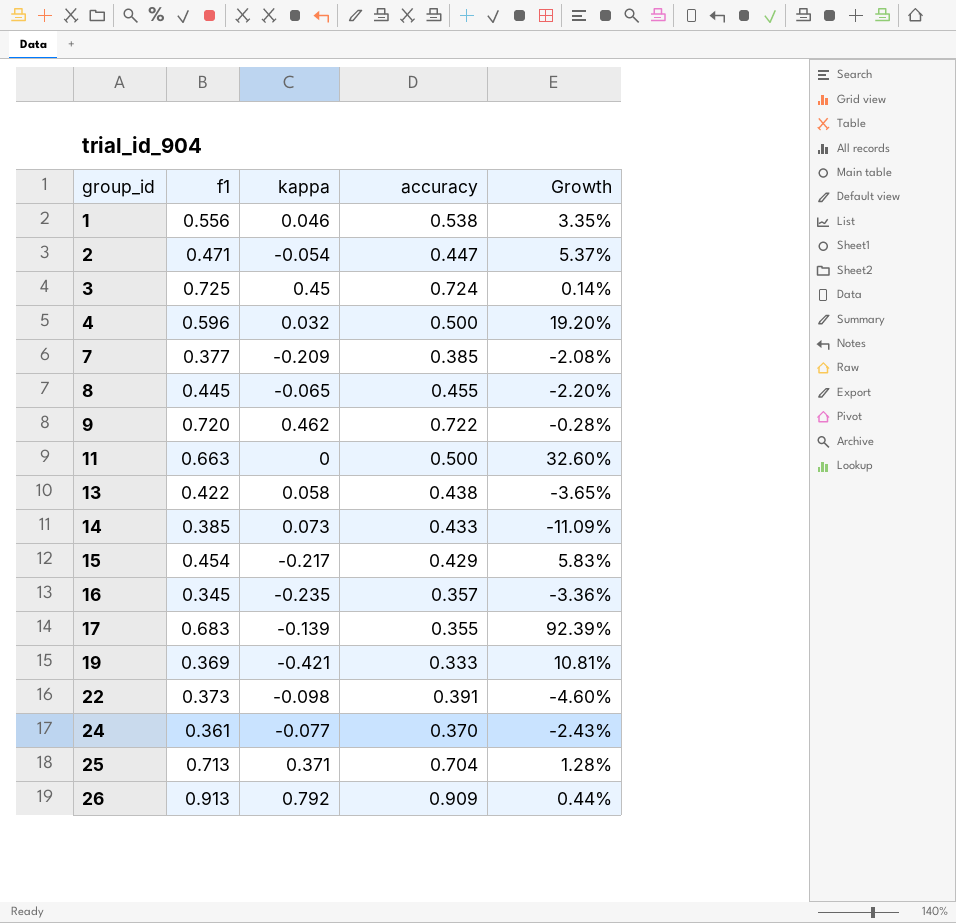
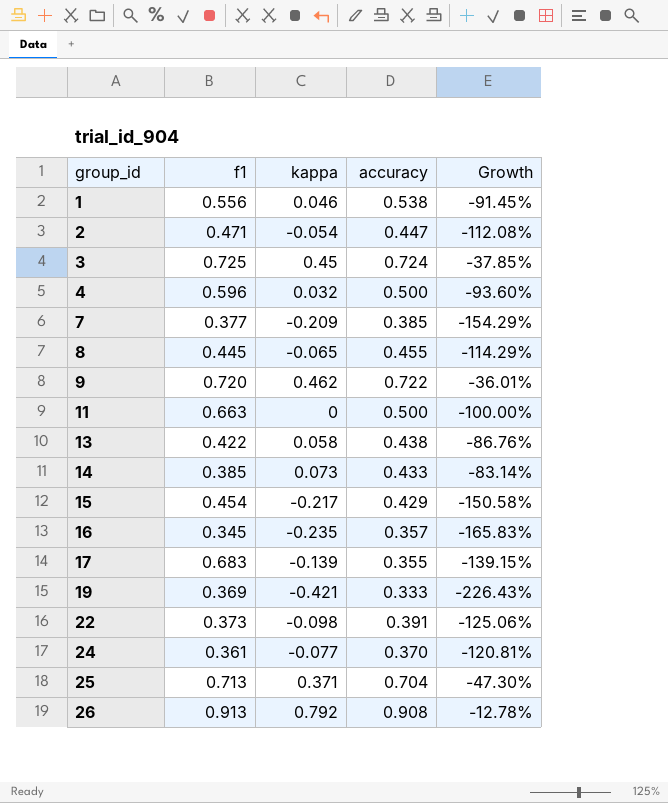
column Growth | formula: ([f1] - [accuracy]) / [accuracy] -> ([kappa] - [accuracy]) / [accuracy]
26 | accuracy: 0.909 -> 0.908

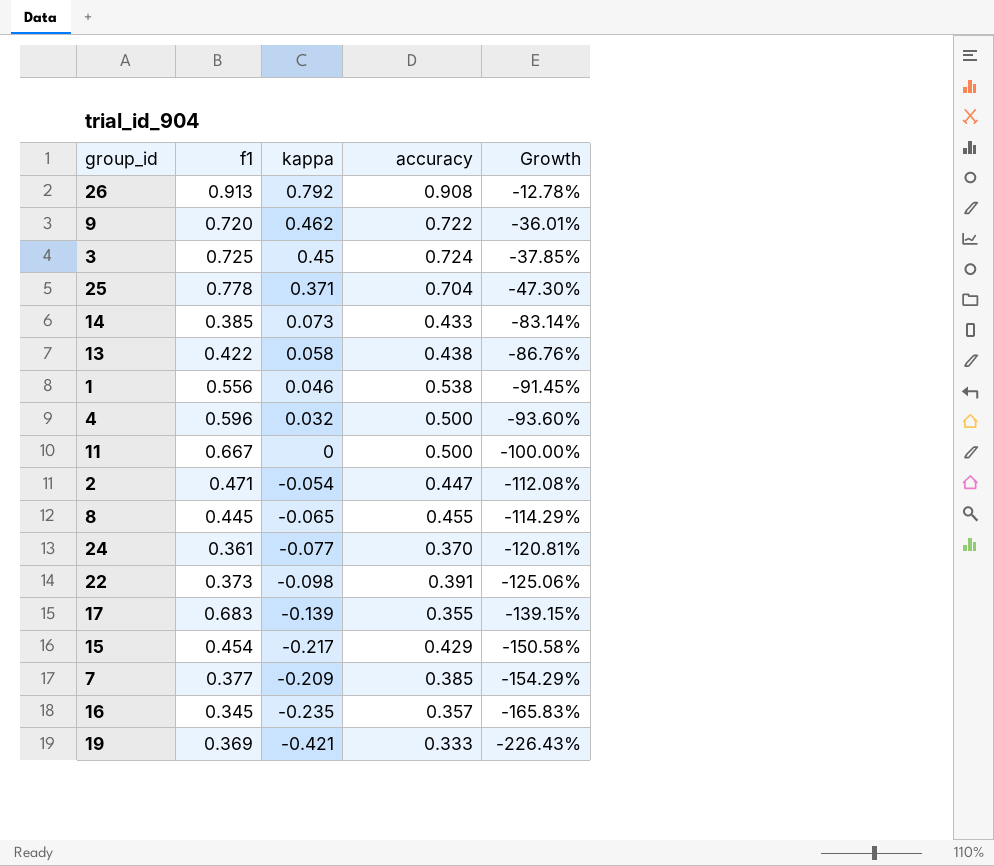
row order: group_id ascending -> Growth descending
25 | f1: 0.713 -> 0.778
11 | f1: 0.663 -> 0.667

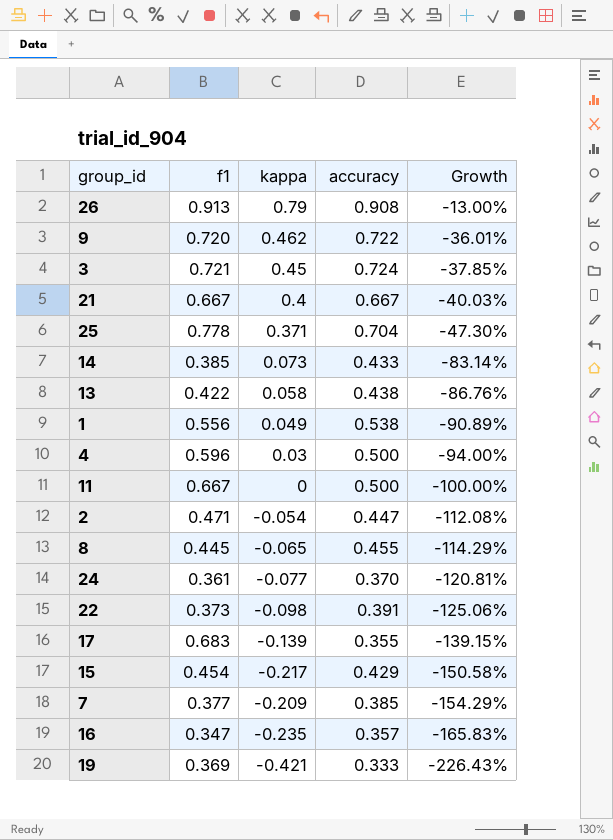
26 | kappa: 0.792 -> 0.79
26 | Growth: -12.78% -> -13.00%
3 | f1: 0.725 -> 0.721
row 21: none -> 0.667 | 0.4 | 0.667 | -40.03%
1 | kappa: 0.046 -> 0.049
1 | Growth: -91.45% -> -90.89%
4 | kappa: 0.032 -> 0.03
4 | Growth: -93.60% -> -94.00%
16 | f1: 0.345 -> 0.347

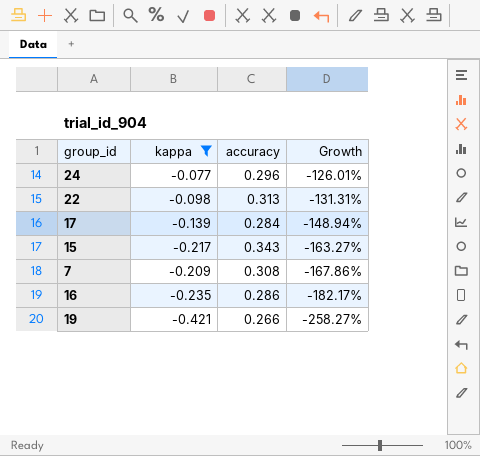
filter: none -> kappa <= -0.077
column f1 | position: 2 -> none
24 | accuracy: 0.370 -> 0.296
24 | Growth: -120.81% -> -126.01%
22 | accuracy: 0.391 -> 0.313
22 | Growth: -125.06% -> -131.31%
17 | accuracy: 0.355 -> 0.284
17 | Growth: -139.15% -> -148.94%
15 | accuracy: 0.429 -> 0.343
15 | Growth: -150.58% -> -163.27%
7 | accuracy: 0.385 -> 0.308
7 | Growth: -154.29% -> -167.86%
16 | accuracy: 0.357 -> 0.286
16 | Growth: -165.83% -> -182.17%
19 | accuracy: 0.333 -> 0.266
19 | Growth: -226.43% -> -258.27%

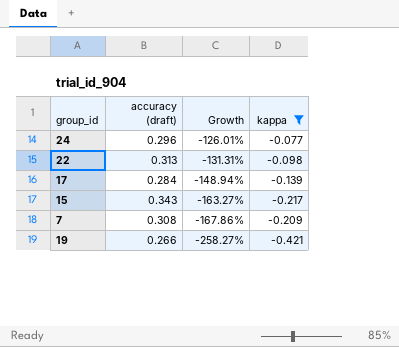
column name: accuracy -> accuracy (draft)
column kappa | position: 2 -> 4
row 16: -0.235 | 0.286 | -182.17% -> none

